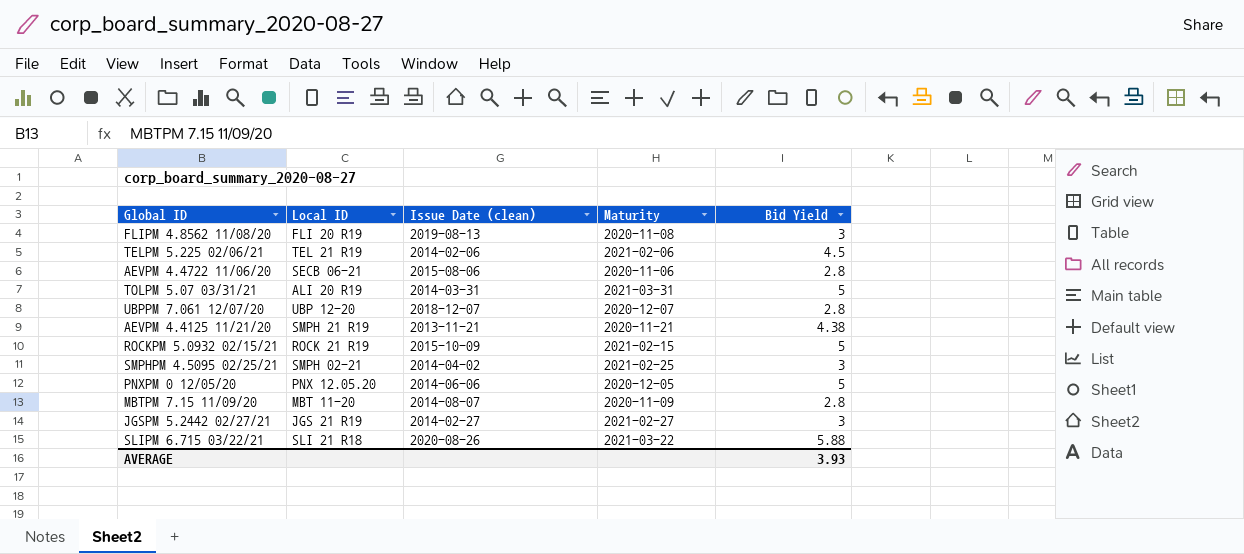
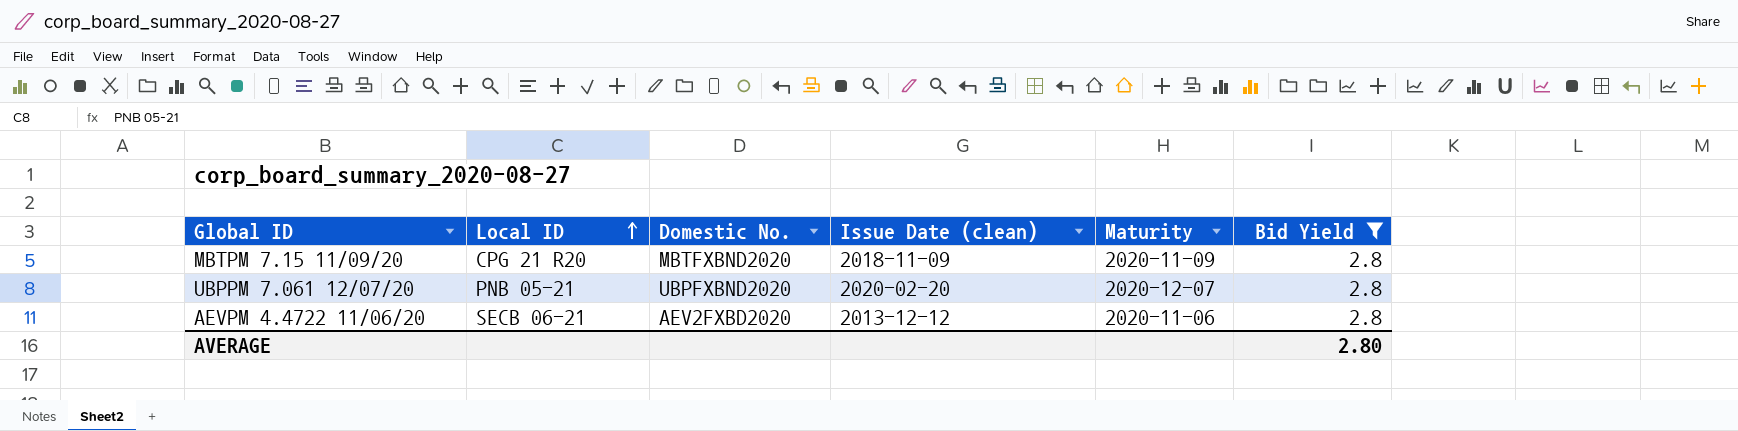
filter: none -> Bid Yield = 2.8
row order: none -> Local ID ascending
column Domestic No. | position: none -> 3
MBTPM 7.15 11/09/20 | Local ID: MBT 11-20 -> CPG 21 R20
MBTPM 7.15 11/09/20 | Issue Date (clean): 2014-08-07 -> 2018-11-09
UBPPM 7.061 12/07/20 | Local ID: UBP 12-20 -> PNB 05-21
UBPPM 7.061 12/07/20 | Issue Date (clean): 2018-12-07 -> 2020-02-20
AEVPM 4.4722 11/06/20 | Issue Date (clean): 2015-08-06 -> 2013-12-12
AVERAGE | Bid Yield: 3.93 -> 2.80

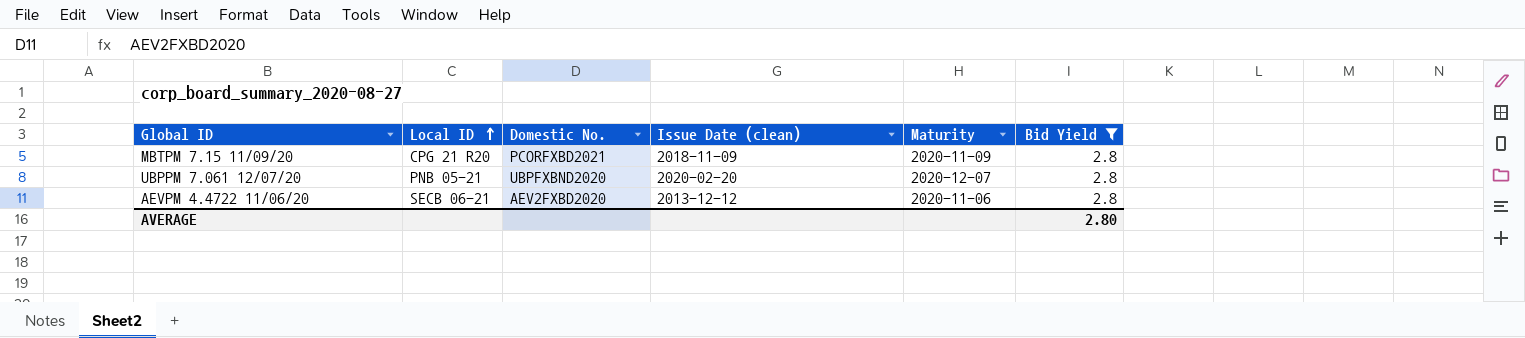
MBTPM 7.15 11/09/20 | Domestic No.: MBTFXBND2020 -> PCORFXBD2021

